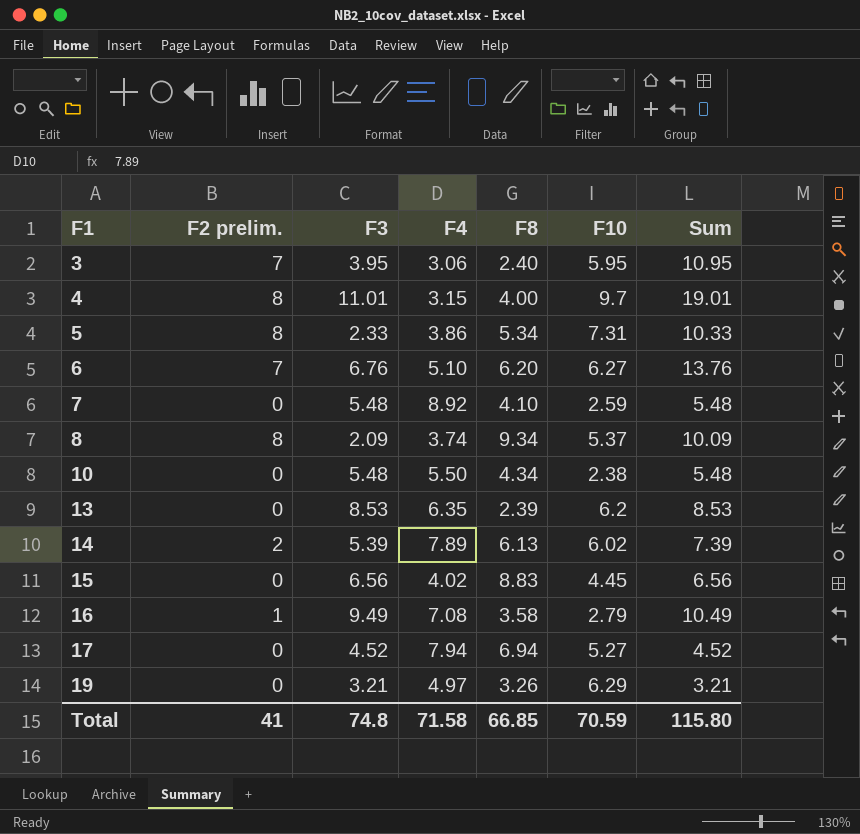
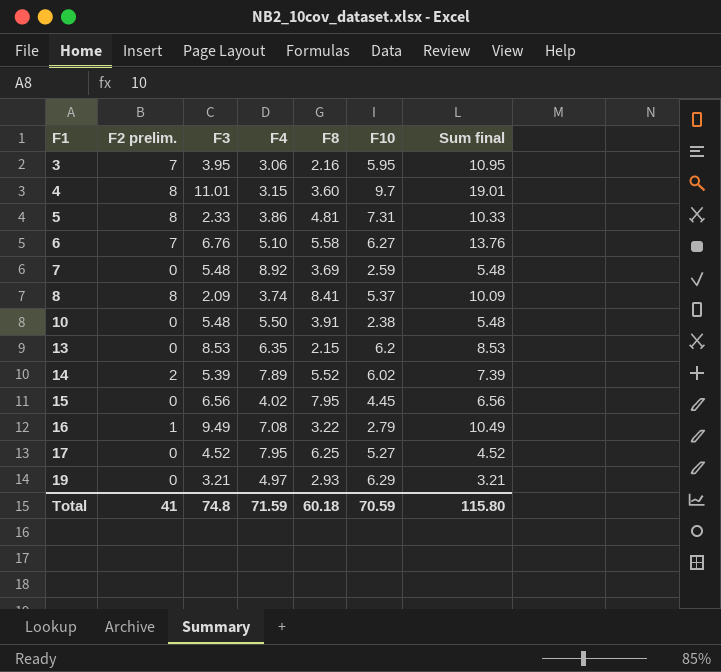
column name: Sum -> Sum final
3 | F8: 2.40 -> 2.16
4 | F8: 4.00 -> 3.60
5 | F8: 5.34 -> 4.81
6 | F8: 6.20 -> 5.58
7 | F8: 4.10 -> 3.69
8 | F8: 9.34 -> 8.41
10 | F8: 4.34 -> 3.91
13 | F8: 2.39 -> 2.15
14 | F8: 6.13 -> 5.52
15 | F8: 8.83 -> 7.95
16 | F8: 3.58 -> 3.22
17 | F4: 7.94 -> 7.95
17 | F8: 6.94 -> 6.25
19 | F8: 3.26 -> 2.93
Total | F4: 71.58 -> 71.59
Total | F8: 66.85 -> 60.18

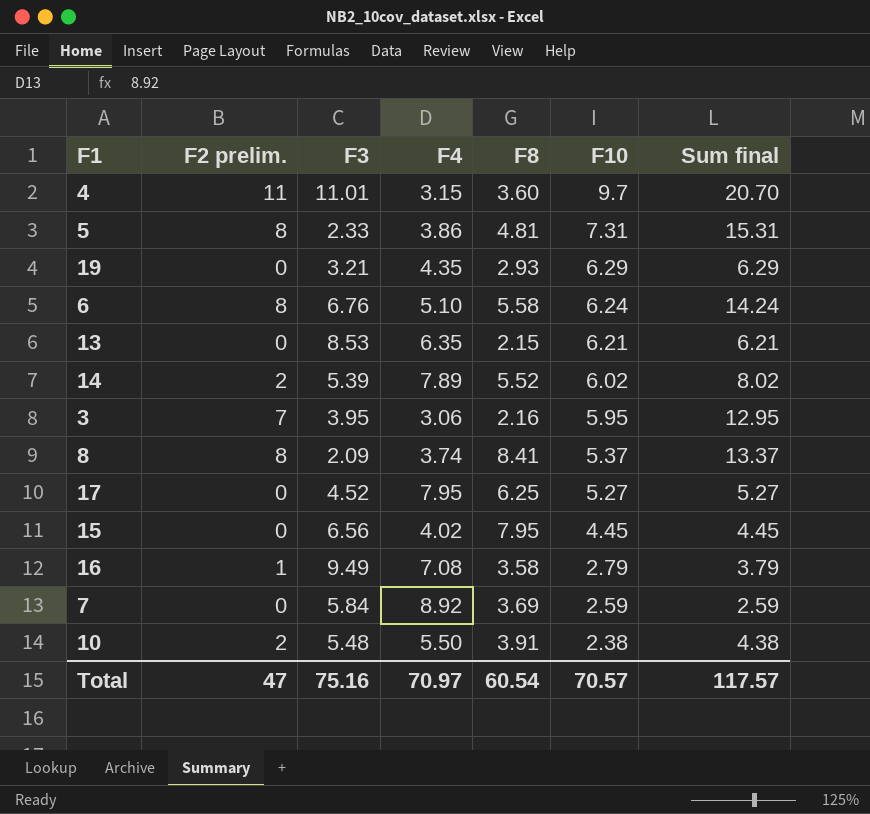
row order: F1 ascending -> F10 descending
column Sum final | formula: [F2 prelim.] + [F3] -> [F2 prelim.] + [F10]
4 | F2 prelim.: 8 -> 11
19 | F4: 4.97 -> 4.35
6 | F2 prelim.: 7 -> 8
6 | F10: 6.27 -> 6.24
13 | F10: 6.2 -> 6.21
16 | F8: 3.22 -> 3.58
7 | F3: 5.48 -> 5.84
10 | F2 prelim.: 0 -> 2
Total | F2 prelim.: 41 -> 47
Total | F3: 74.8 -> 75.16
Total | F4: 71.59 -> 70.97
Total | F8: 60.18 -> 60.54
Total | F10: 70.59 -> 70.57
Total | Sum final: 115.80 -> 117.57

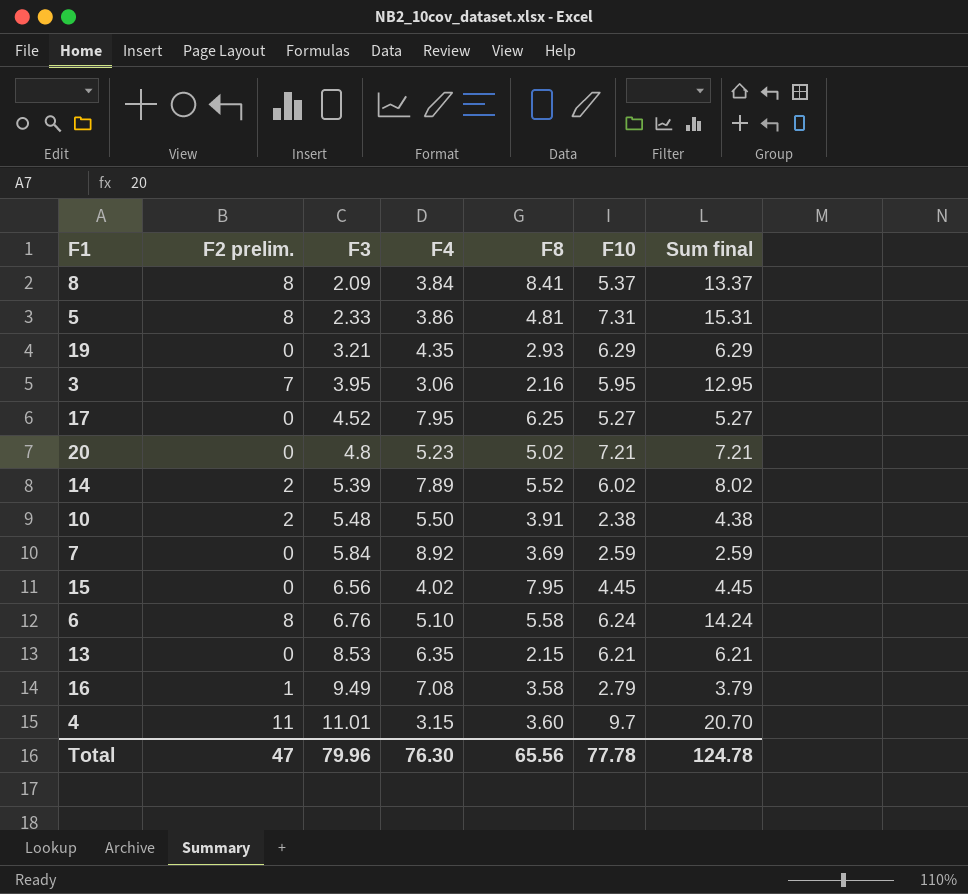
row order: F10 descending -> F3 ascending
8 | F4: 3.74 -> 3.84
row 20: none -> 0 | 4.8 | 5.23 | 5.02 | 7.21 | 7.21
Total | F3: 75.16 -> 79.96
Total | F4: 70.97 -> 76.30
Total | F8: 60.54 -> 65.56
Total | F10: 70.57 -> 77.78
Total | Sum final: 117.57 -> 124.78

